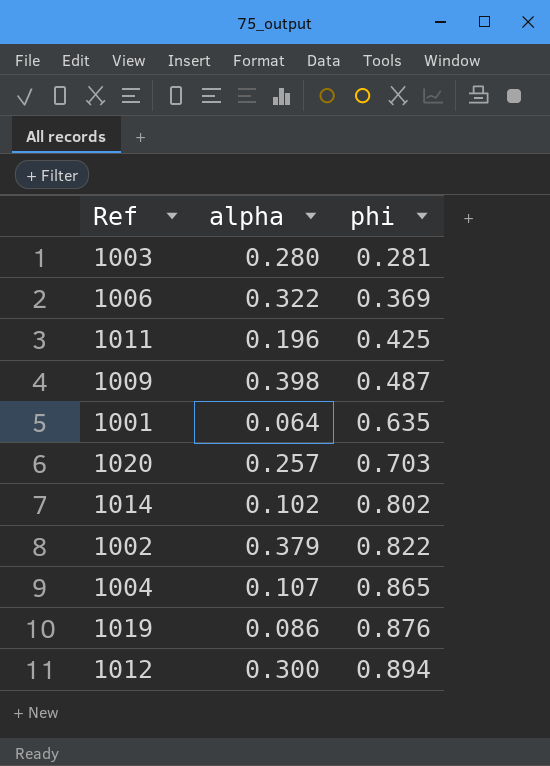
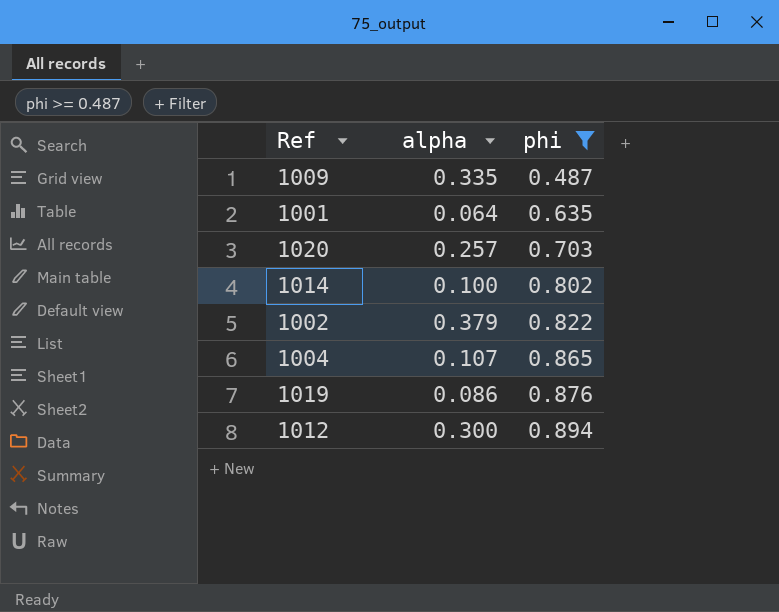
filter: none -> phi >= 0.487
1009 | alpha: 0.398 -> 0.335
1014 | alpha: 0.102 -> 0.100

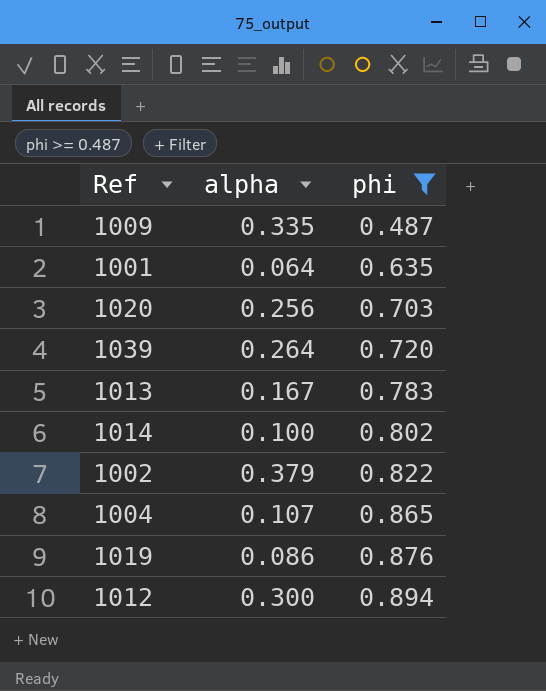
1020 | alpha: 0.257 -> 0.256
row 1039: none -> 0.264 | 0.720
row 1013: none -> 0.167 | 0.783

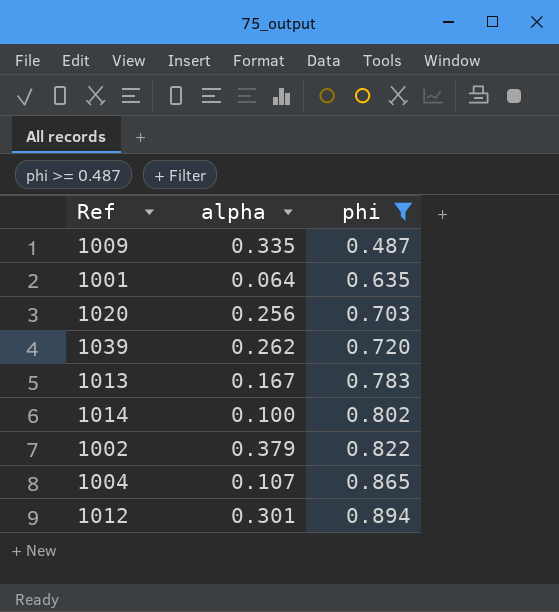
row 1019: 0.086 | 0.876 -> none
1039 | alpha: 0.264 -> 0.262
1012 | alpha: 0.300 -> 0.301

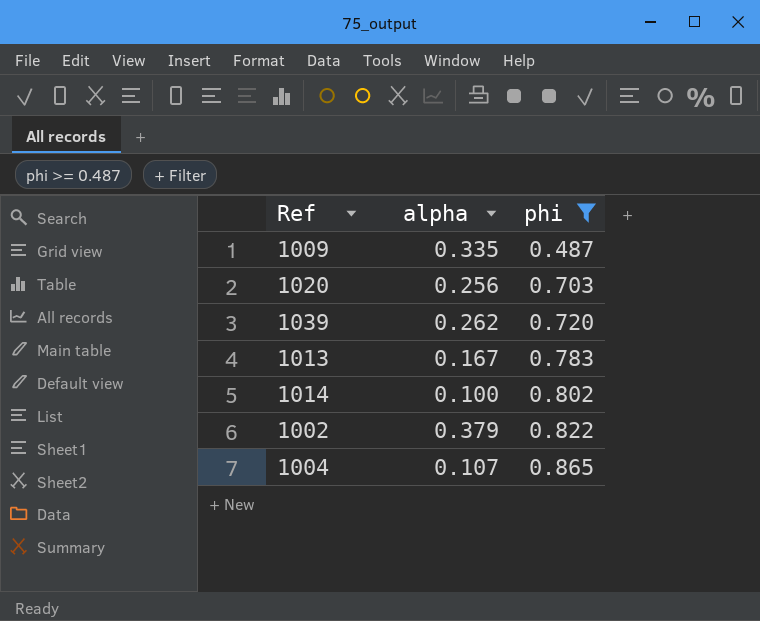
row 1001: 0.064 | 0.635 -> none
row 1012: 0.301 | 0.894 -> none

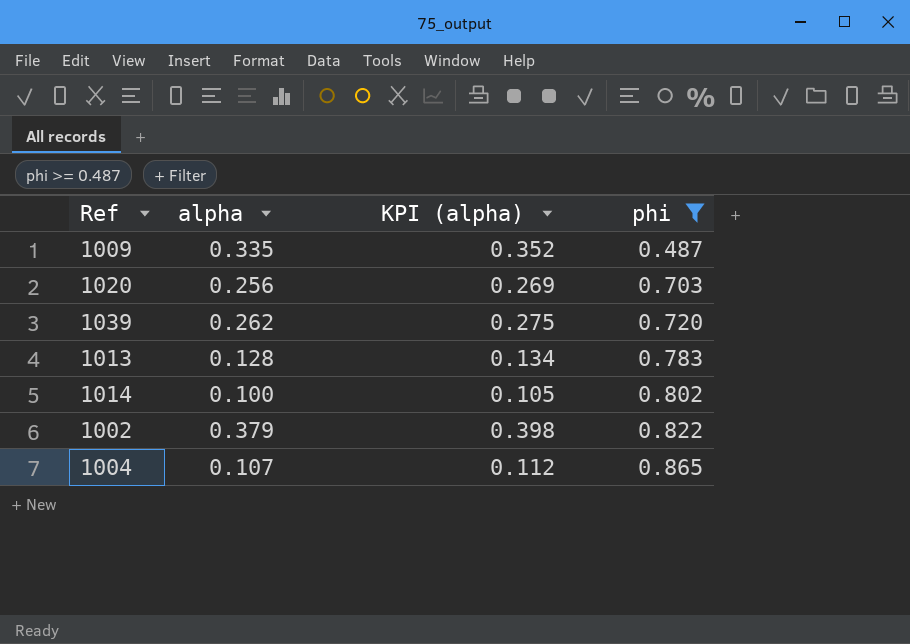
column KPI (alpha) | formula: none -> [alpha] * 1.05
1013 | alpha: 0.167 -> 0.128

